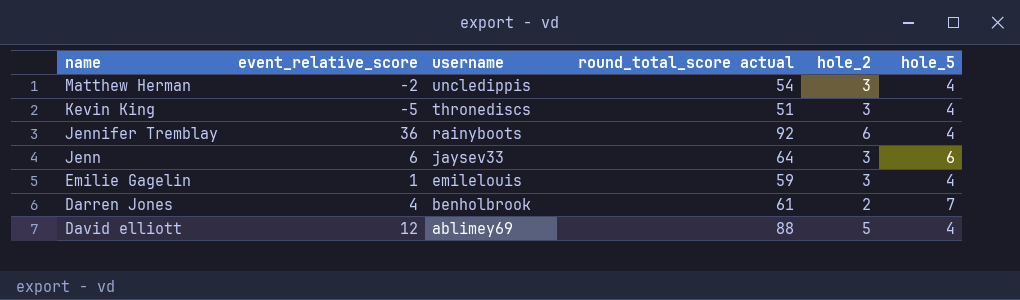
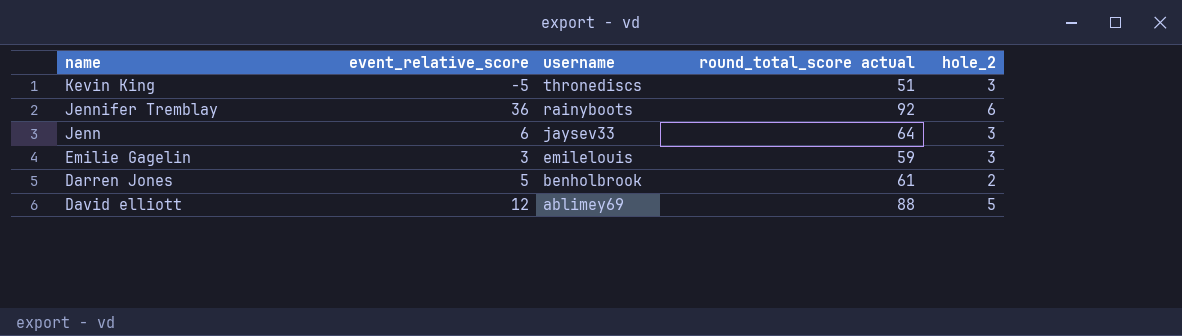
column hole_5 | position: 6 -> none
row Matthew Herman: -2 | uncledippis | 54 | 3 | 4 -> none
Emilie Gagelin | event_relative_score: 1 -> 3
Darren Jones | event_relative_score: 4 -> 5

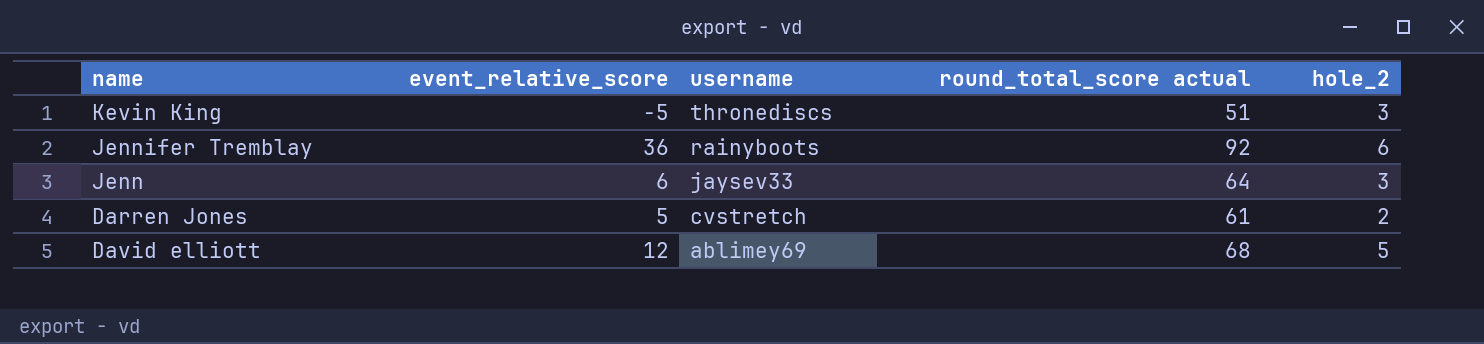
row Emilie Gagelin: 3 | emilelouis | 59 | 3 -> none
Darren Jones | username: benholbrook -> cvstretch
David elliott | round_total_score actual: 88 -> 68

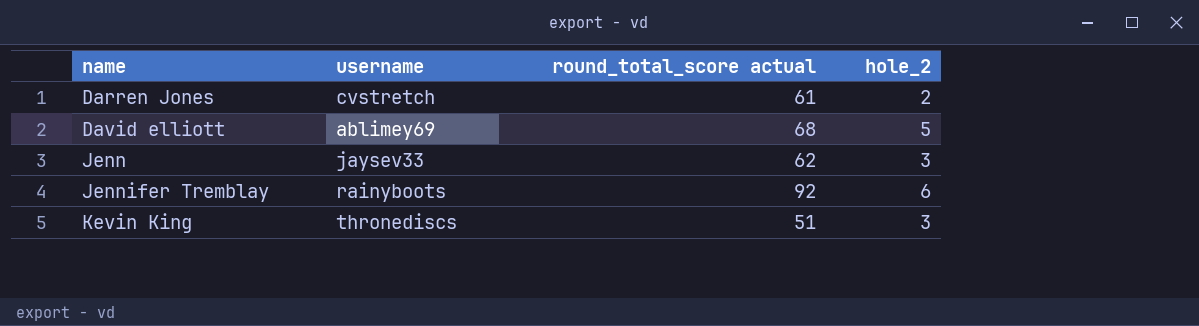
row order: username descending -> name ascending
column event_relative_score | position: 2 -> none
Jenn | round_total_score actual: 64 -> 62

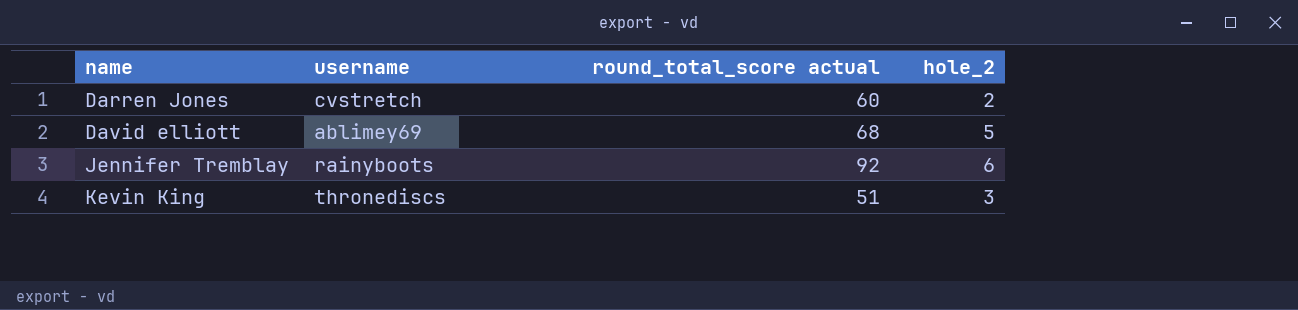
row Jenn: jaysev33 | 62 | 3 -> none
Darren Jones | round_total_score actual: 61 -> 60

